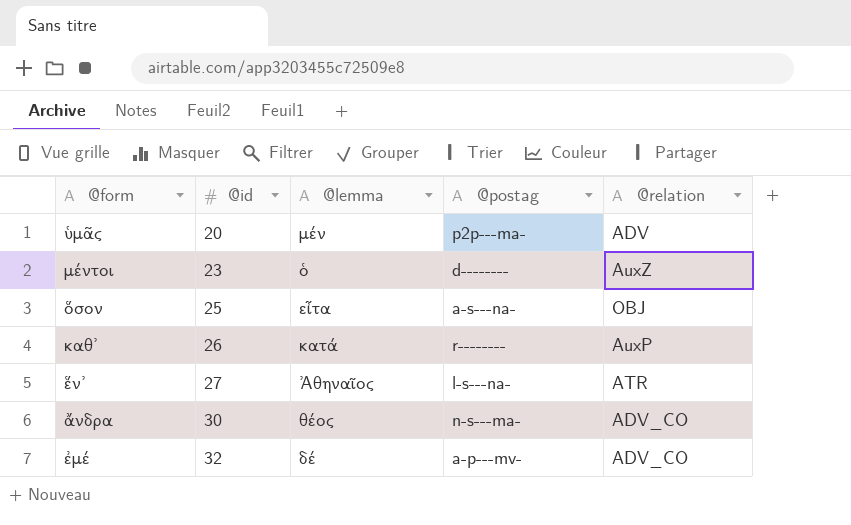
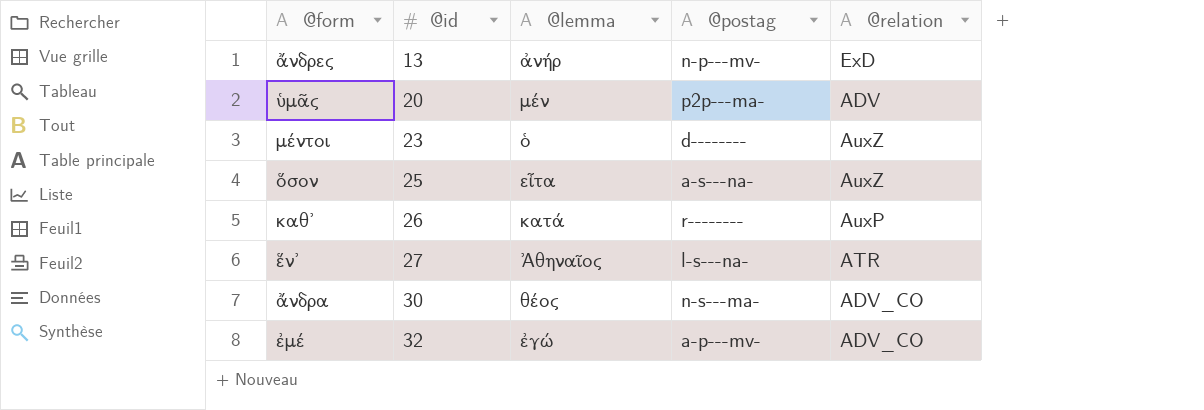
row ἄνδρες: none -> 13 | ἀνήρ | n-p---mv- | ExD
ὅσον | @relation: OBJ -> AuxZ
ἐμέ | @lemma: δέ -> ἐγώ

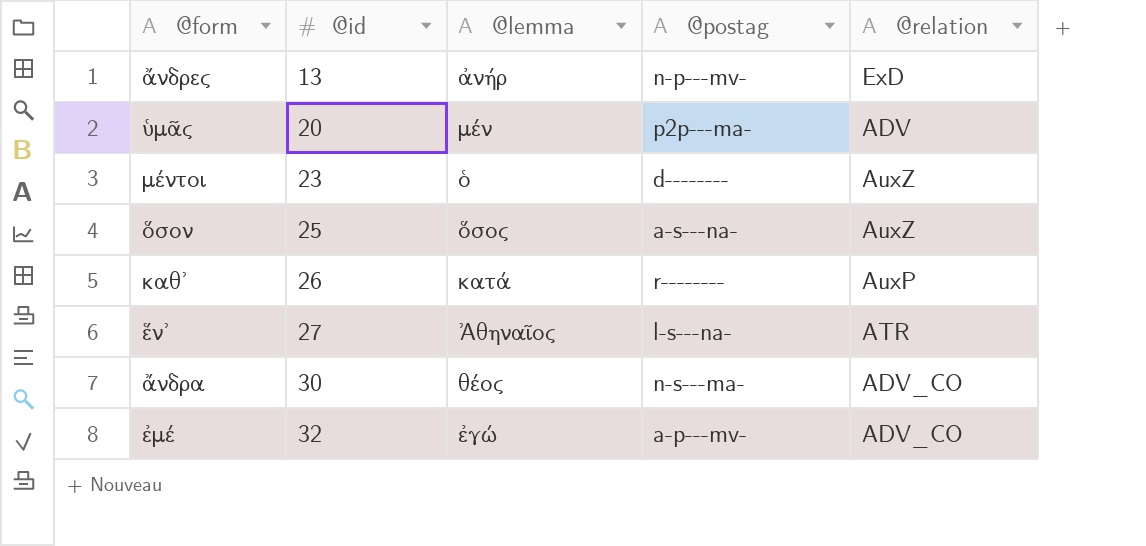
ὅσον | @lemma: εἶτα -> ὅσος

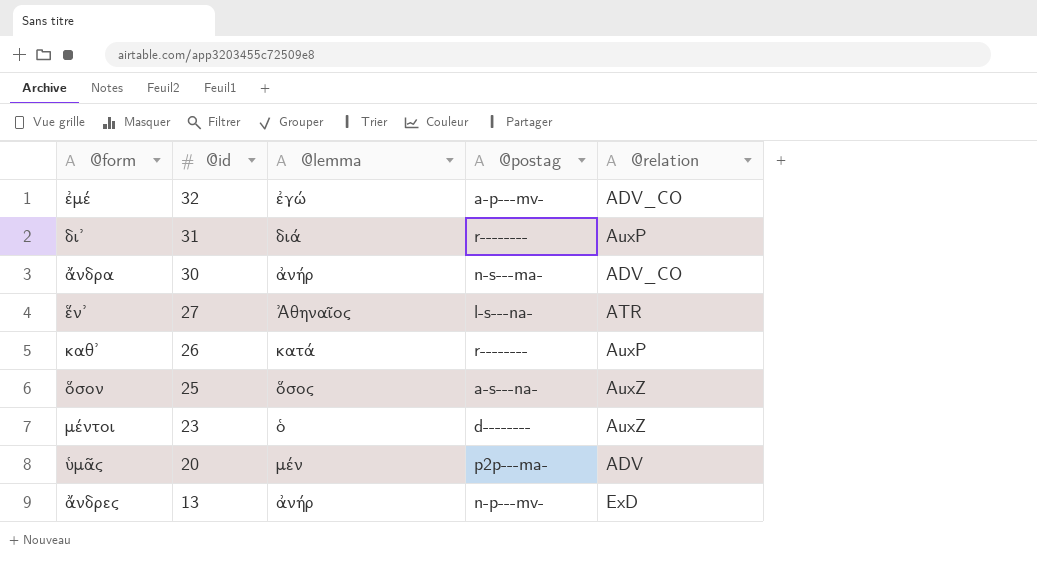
row order: @id ascending -> @id descending
row δι᾽: none -> 31 | διά | r-------- | AuxP
ἄνδρα | @lemma: θέος -> ἀνήρ

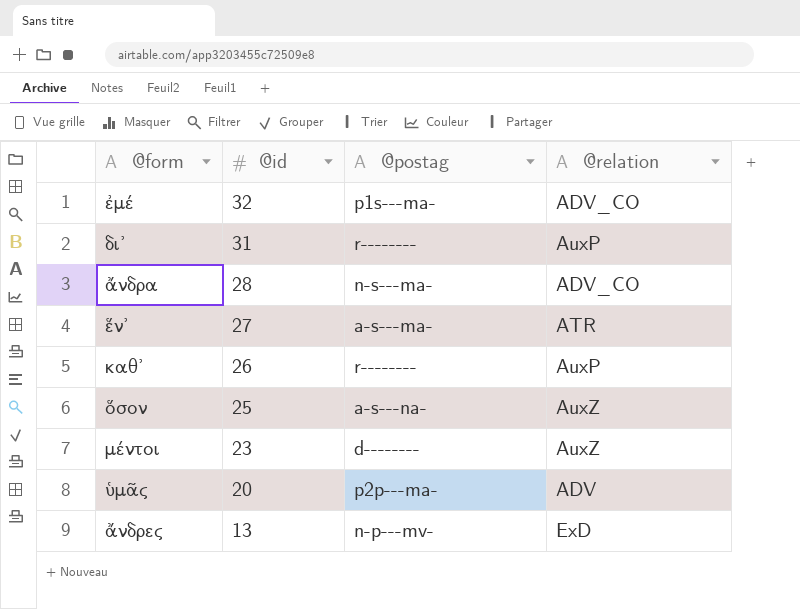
column @lemma | position: 3 -> none
ἐμέ | @postag: a-p---mv- -> p1s---ma-
ἄνδρα | @id: 30 -> 28
ἕν᾽ | @postag: l-s---na- -> a-s---ma-

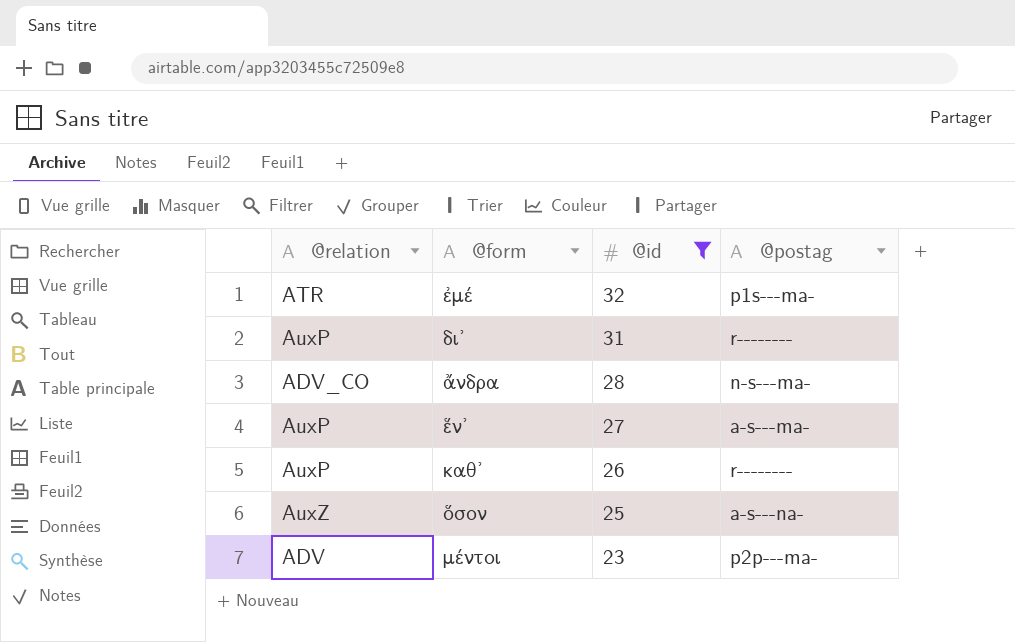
filter: none -> @id >= 23
column @relation | position: 4 -> 1
ἐμέ | @relation: ADV_CO -> ATR
ἕν᾽ | @relation: ATR -> AuxP
μέντοι | @relation: AuxZ -> ADV
μέντοι | @postag: d-------- -> p2p---ma-

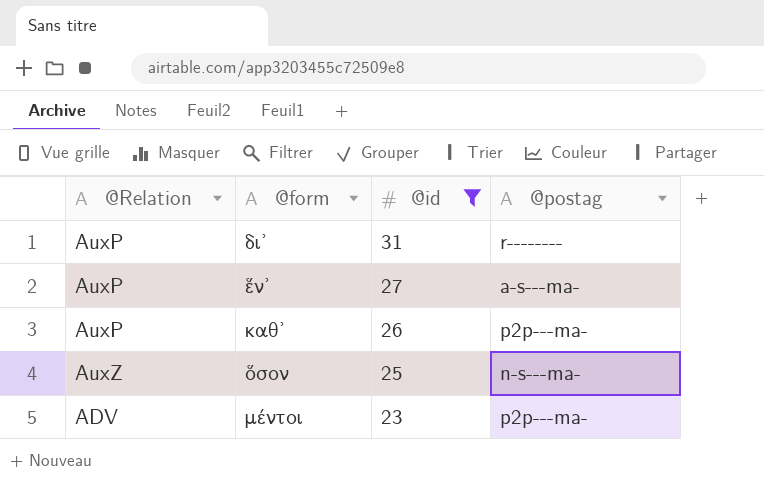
column name: @relation -> @Relation
row ἐμέ: ATR | 32 | p1s---ma- -> none
row ἄνδρα: ADV_CO | 28 | n-s---ma- -> none
καθ᾽ | @postag: r-------- -> p2p---ma-
ὅσον | @postag: a-s---na- -> n-s---ma-

